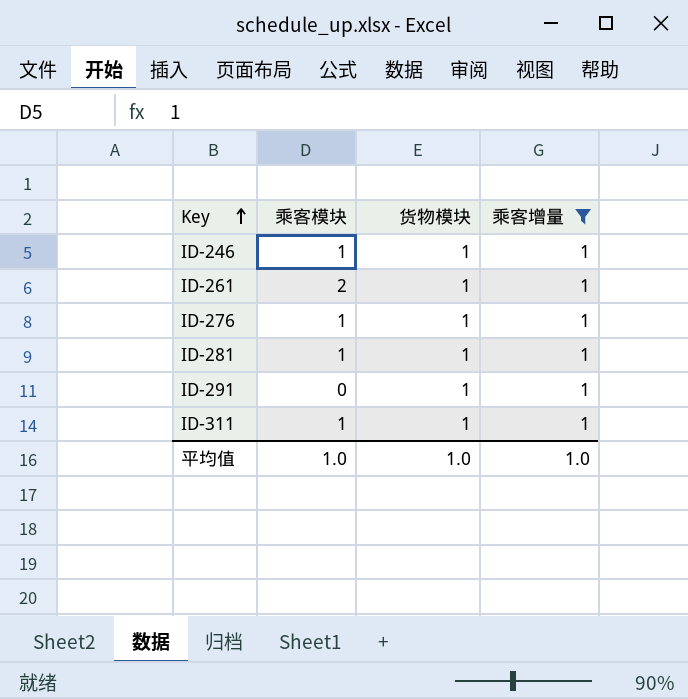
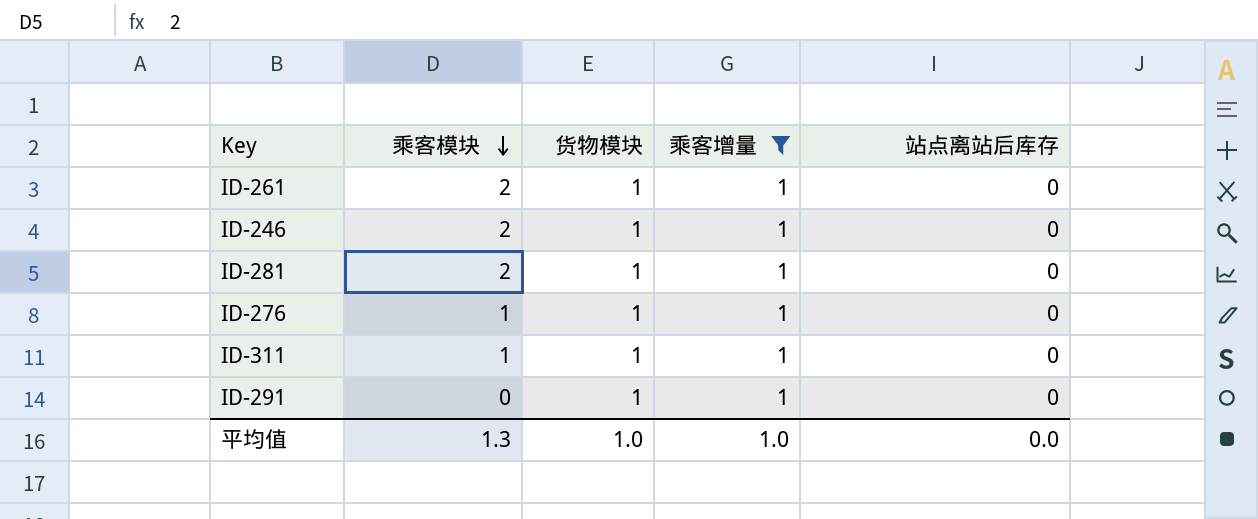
row order: Key ascending -> 乘客模块 descending
column 站点离站后库存 | position: none -> 5
ID-246 | 乘客模块: 1 -> 2
ID-281 | 乘客模块: 1 -> 2
平均值 | 乘客模块: 1.0 -> 1.3

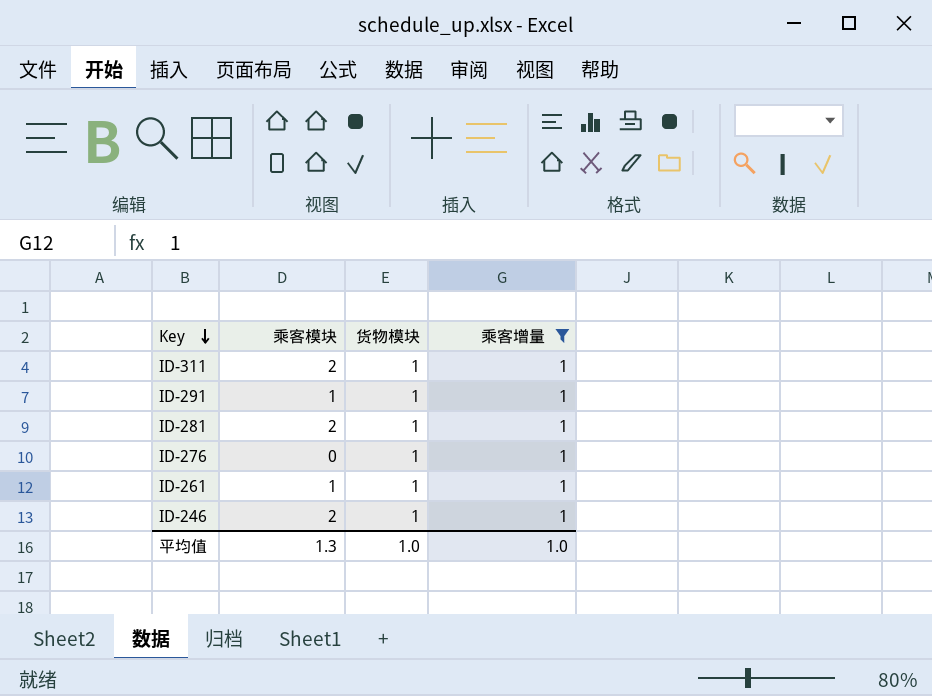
row order: 乘客模块 descending -> Key descending
column 站点离站后库存 | position: 5 -> none
ID-311 | 乘客模块: 1 -> 2
ID-291 | 乘客模块: 0 -> 1
ID-276 | 乘客模块: 1 -> 0
ID-261 | 乘客模块: 2 -> 1

